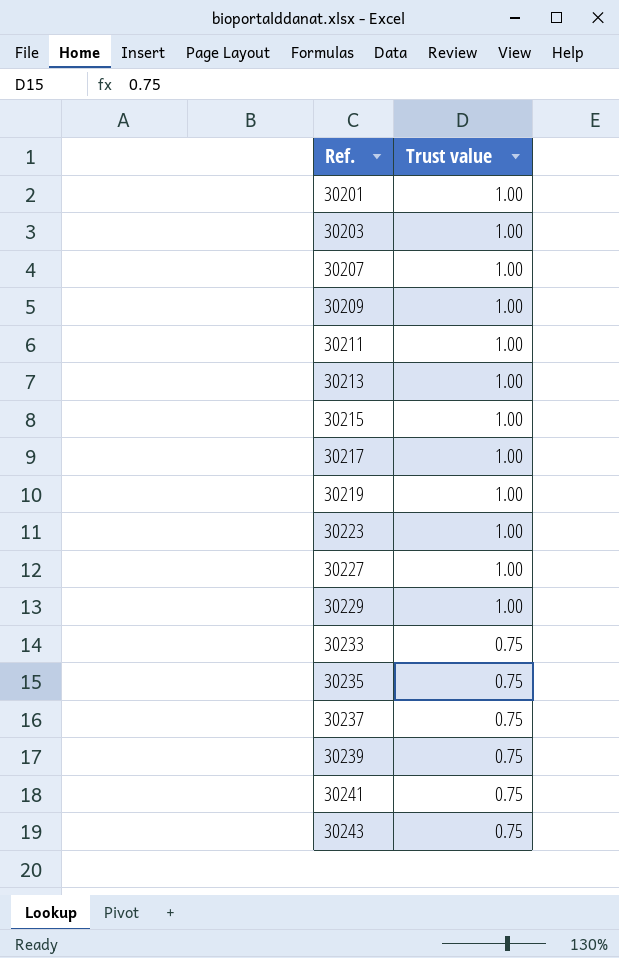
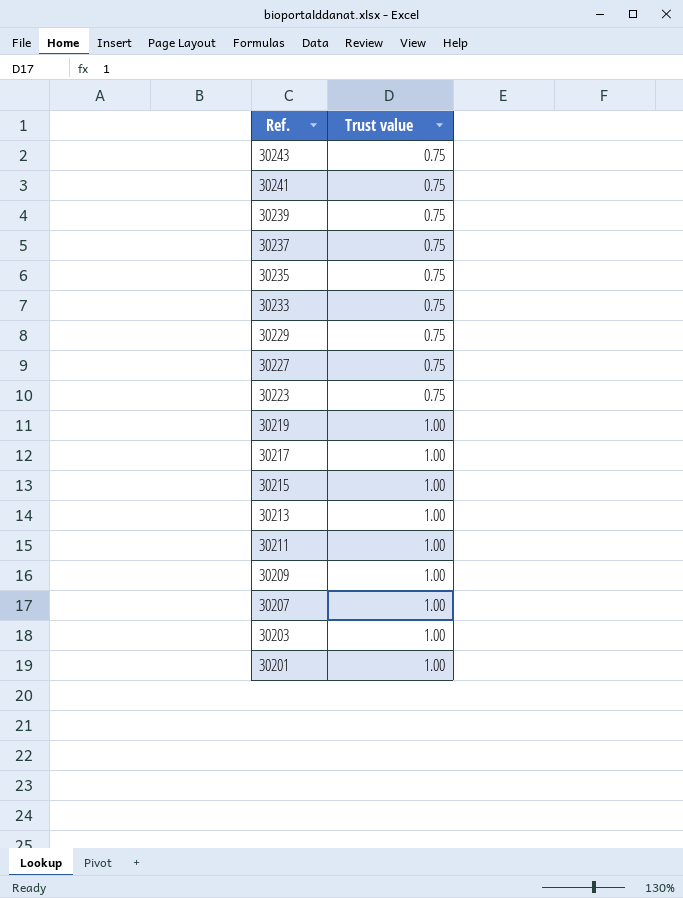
row order: Ref. ascending -> Ref. descending
30229 | Trust value: 1.00 -> 0.75
30227 | Trust value: 1.00 -> 0.75
30223 | Trust value: 1.00 -> 0.75

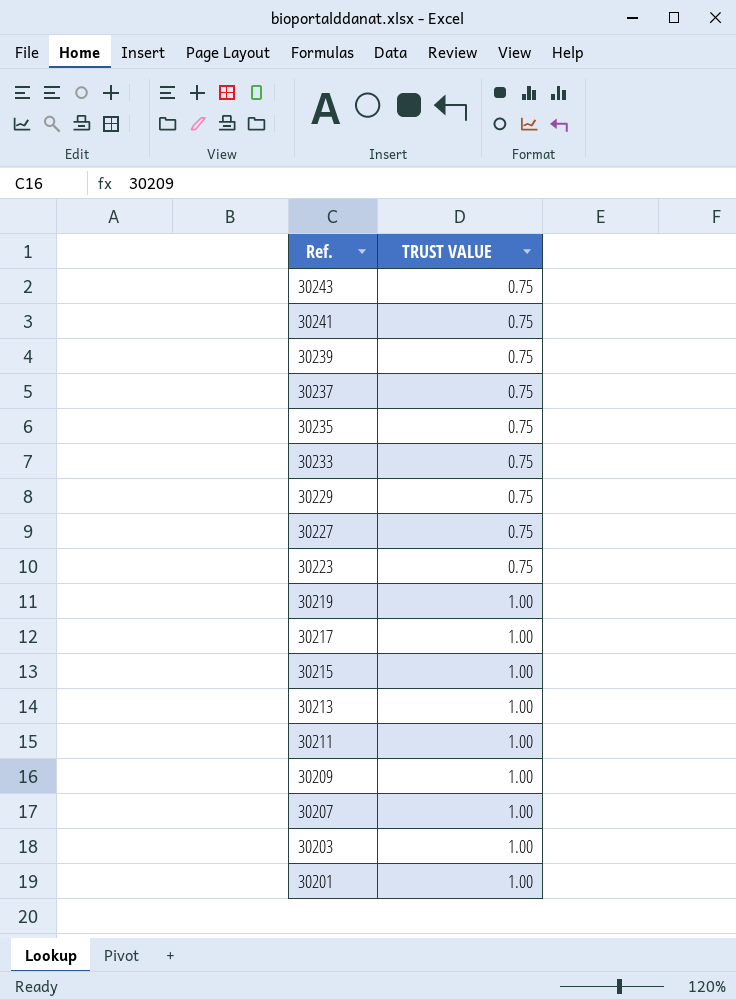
column name: Trust value -> TRUST VALUE

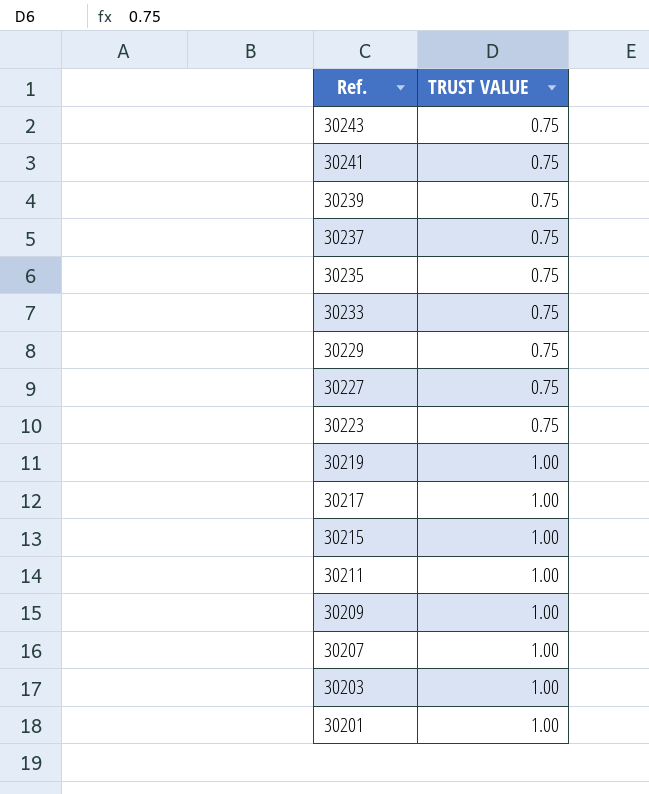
row 30213: 1.00 -> none

